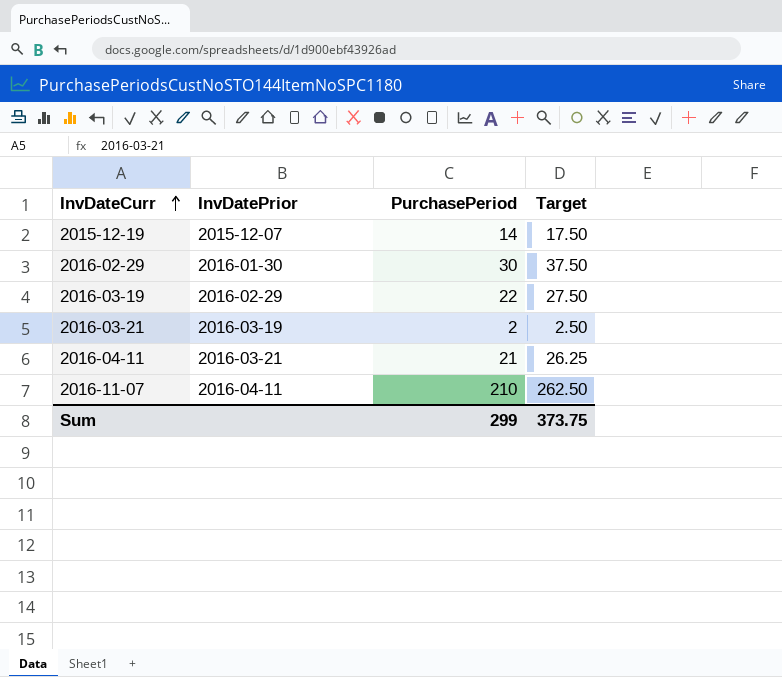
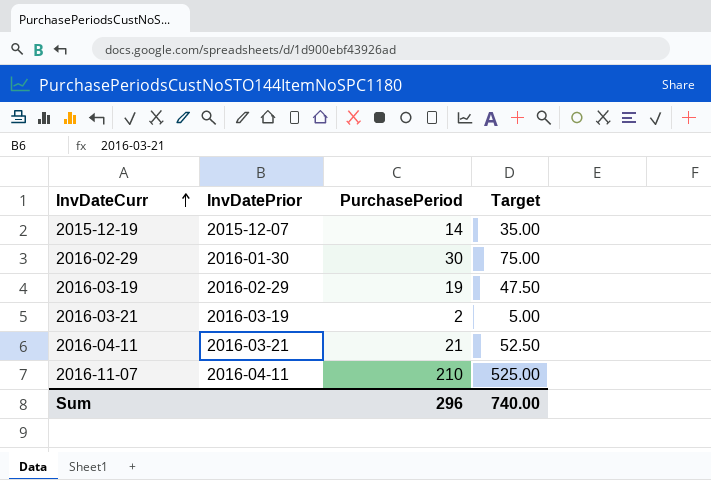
column Target | formula: [PurchasePeriod] * 1.25 -> [PurchasePeriod] * 2.5
2016-03-19 | PurchasePeriod: 22 -> 19
Sum | PurchasePeriod: 299 -> 296
Sum | Target: 373.75 -> 740.00

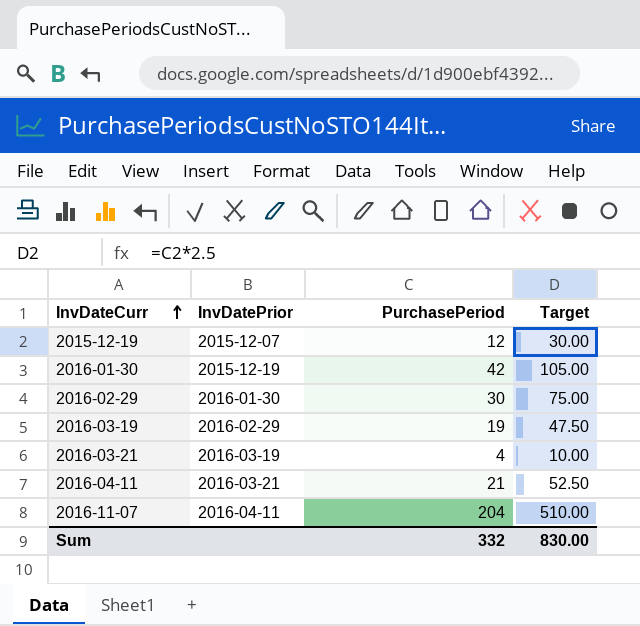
2015-12-19 | PurchasePeriod: 14 -> 12
2015-12-19 | Target: 35.00 -> 30.00
row 2016-01-30: none -> 2015-12-19 | 42 | 105.00
2016-03-21 | PurchasePeriod: 2 -> 4
2016-03-21 | Target: 5.00 -> 10.00
2016-11-07 | PurchasePeriod: 210 -> 204
2016-11-07 | Target: 525.00 -> 510.00
Sum | PurchasePeriod: 296 -> 332
Sum | Target: 740.00 -> 830.00

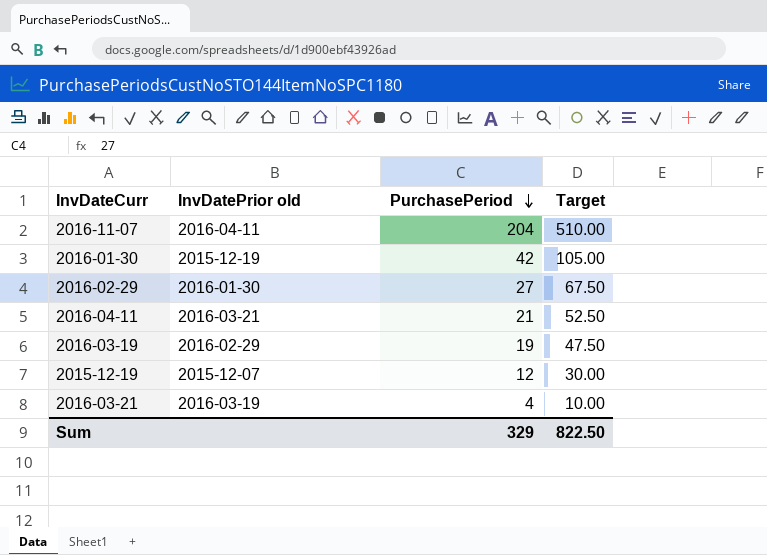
row order: InvDateCurr ascending -> PurchasePeriod descending
column name: InvDatePrior -> InvDatePrior old
2016-02-29 | PurchasePeriod: 30 -> 27
2016-02-29 | Target: 75.00 -> 67.50
Sum | PurchasePeriod: 332 -> 329
Sum | Target: 830.00 -> 822.50

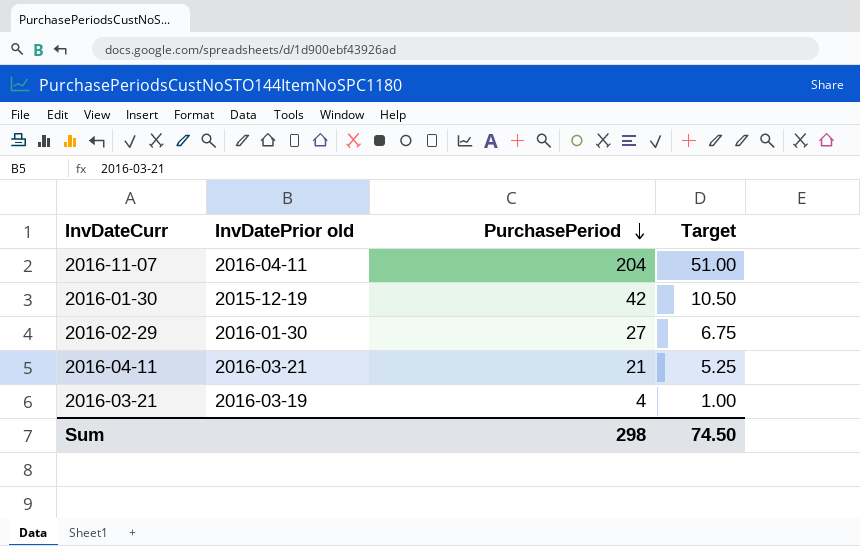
column Target | formula: [PurchasePeriod] * 2.5 -> [PurchasePeriod] * 0.25
row 2016-03-19: 2016-02-29 | 19 | 47.50 -> none
row 2015-12-19: 2015-12-07 | 12 | 30.00 -> none
Sum | PurchasePeriod: 329 -> 298
Sum | Target: 822.50 -> 74.50

